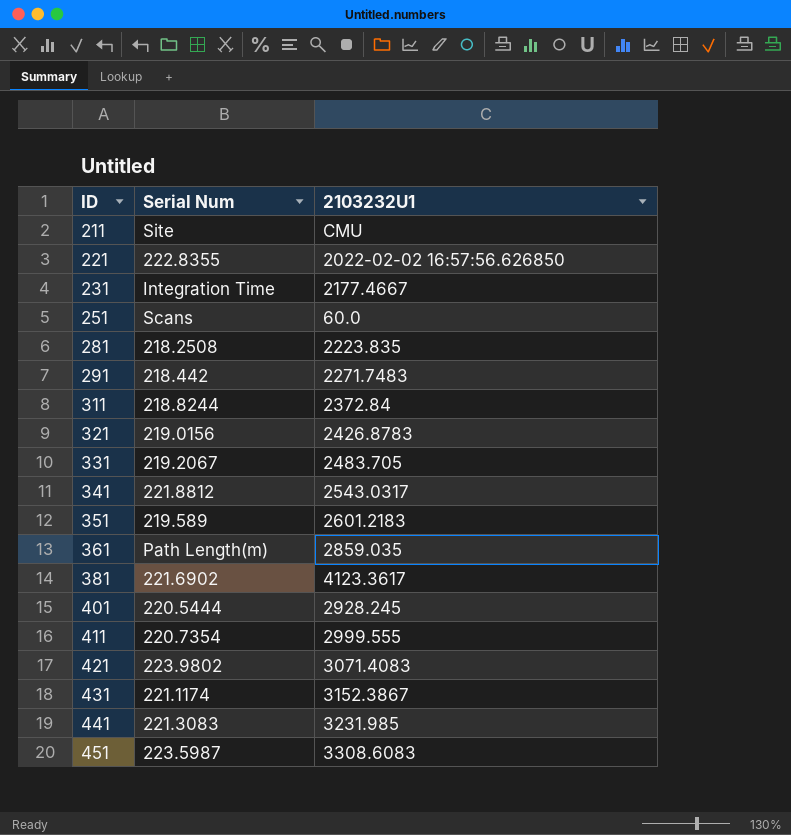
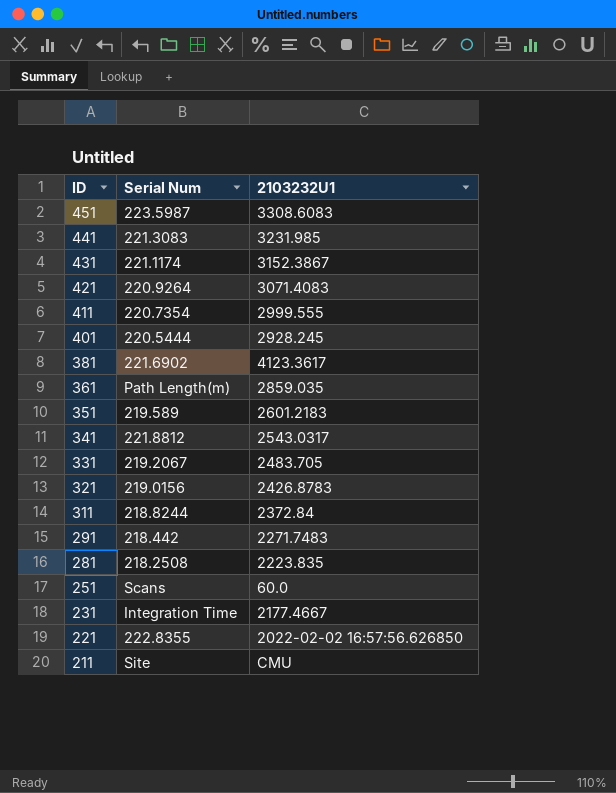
row order: ID ascending -> ID descending
421 | Serial Num: 223.9802 -> 220.9264

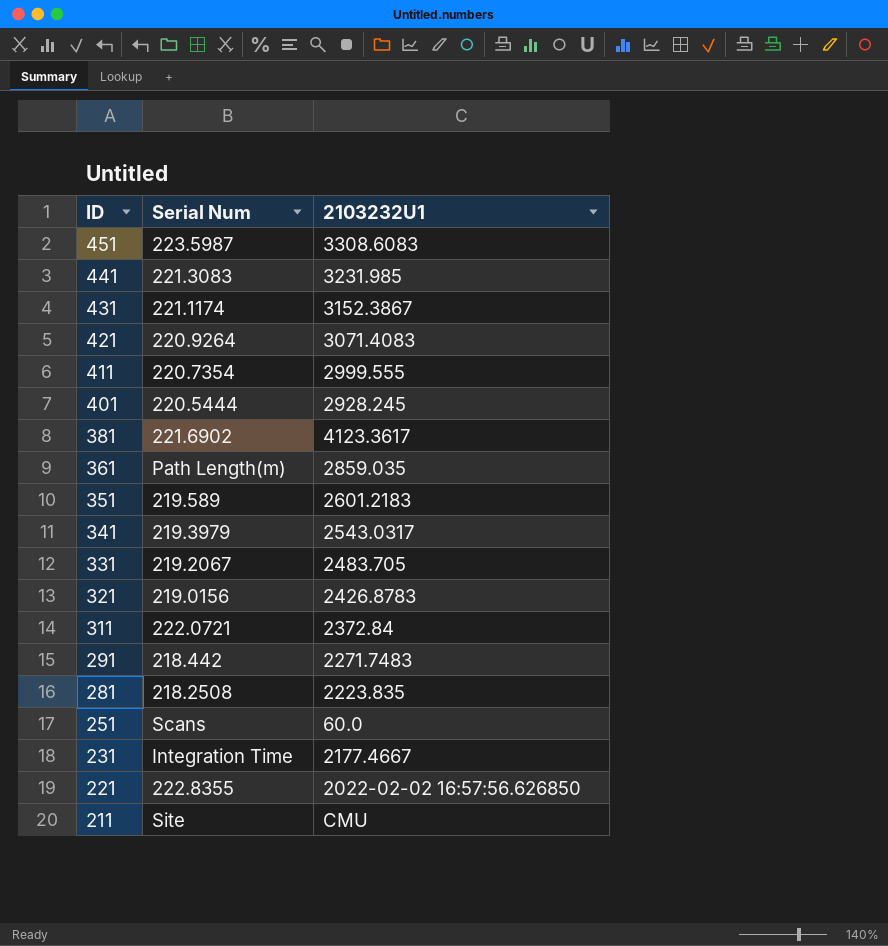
341 | Serial Num: 221.8812 -> 219.3979
311 | Serial Num: 218.8244 -> 222.0721

